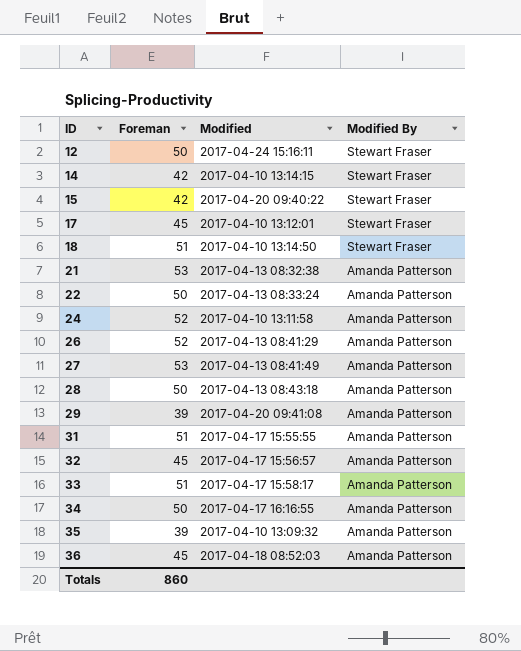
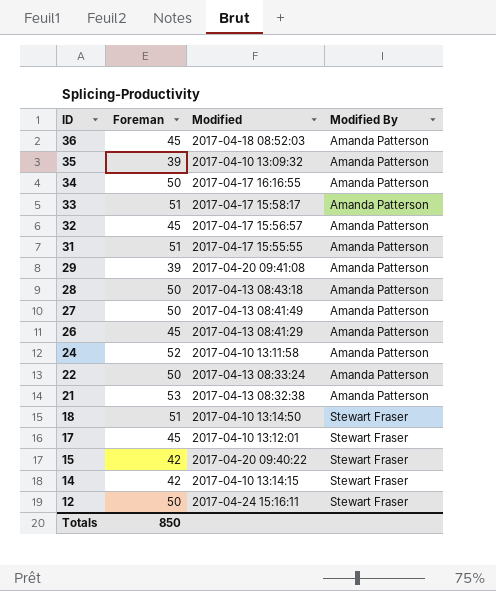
row order: ID ascending -> ID descending
27 | Foreman: 53 -> 50
26 | Foreman: 52 -> 45
Totals | Foreman: 860 -> 850

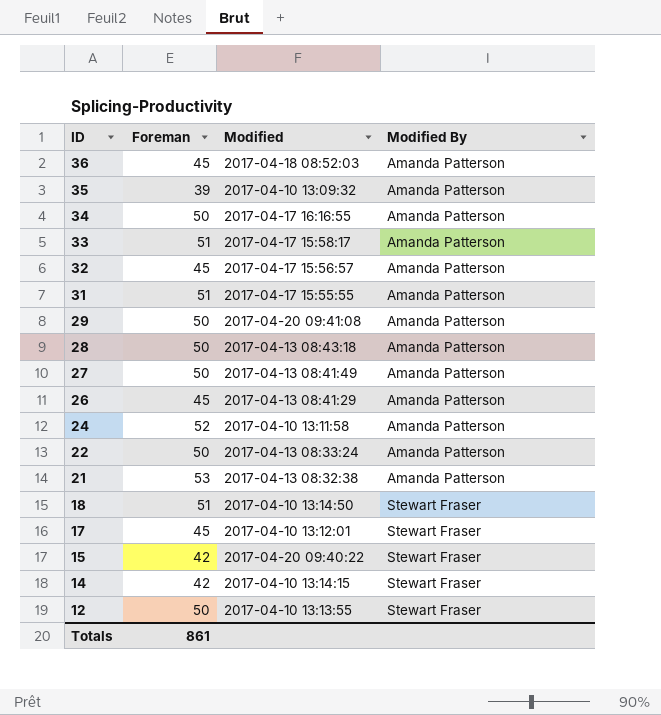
29 | Foreman: 39 -> 50
12 | Modified: 2017-04-24 15:16:11 -> 2017-04-10 13:13:55
Totals | Foreman: 850 -> 861

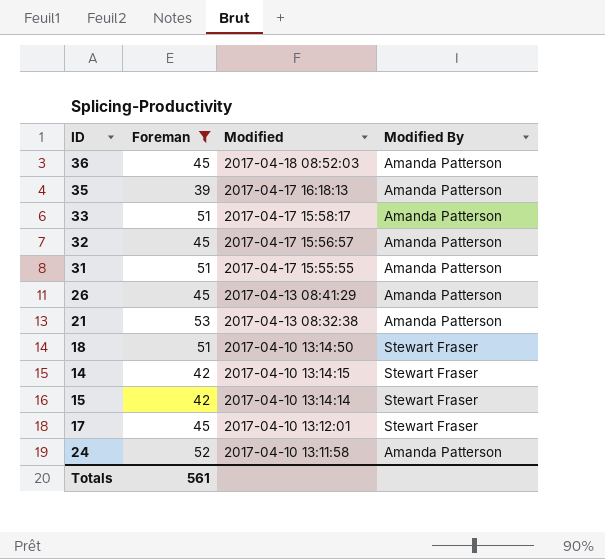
filter: none -> Foreman != 50
row order: ID descending -> Modified descending
35 | Modified: 2017-04-10 13:09:32 -> 2017-04-17 16:18:13
15 | Modified: 2017-04-20 09:40:22 -> 2017-04-10 13:14:14
Totals | Foreman: 861 -> 561

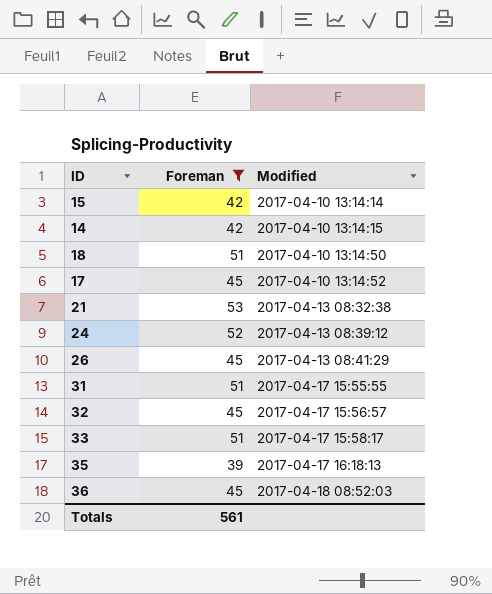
row order: Modified descending -> Modified ascending
column Modified By | position: 4 -> none
17 | Modified: 2017-04-10 13:12:01 -> 2017-04-10 13:14:52
24 | Modified: 2017-04-10 13:11:58 -> 2017-04-13 08:39:12

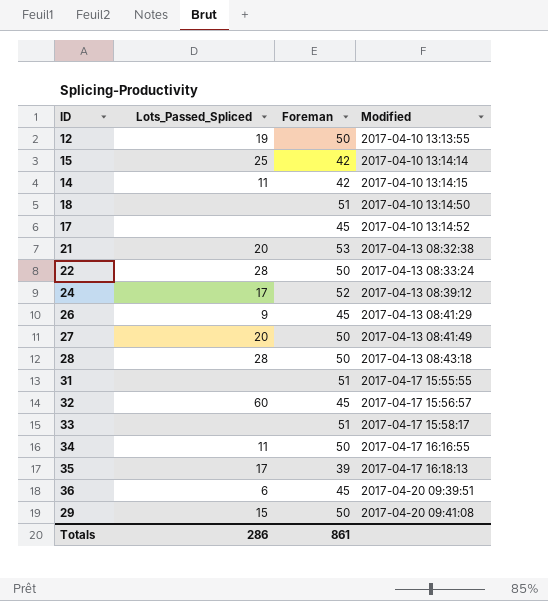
filter: Foreman != 50 -> none
column Lots_Passed_Spliced | position: none -> 2
36 | Modified: 2017-04-18 08:52:03 -> 2017-04-20 09:39:51
Totals | Foreman: 561 -> 861

